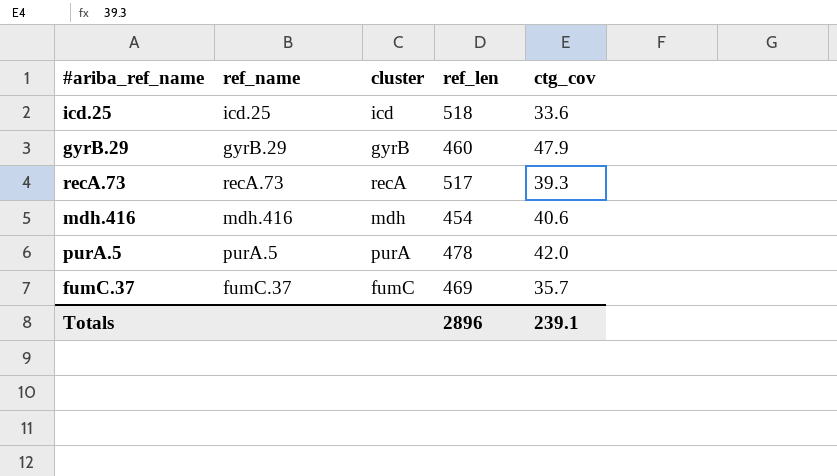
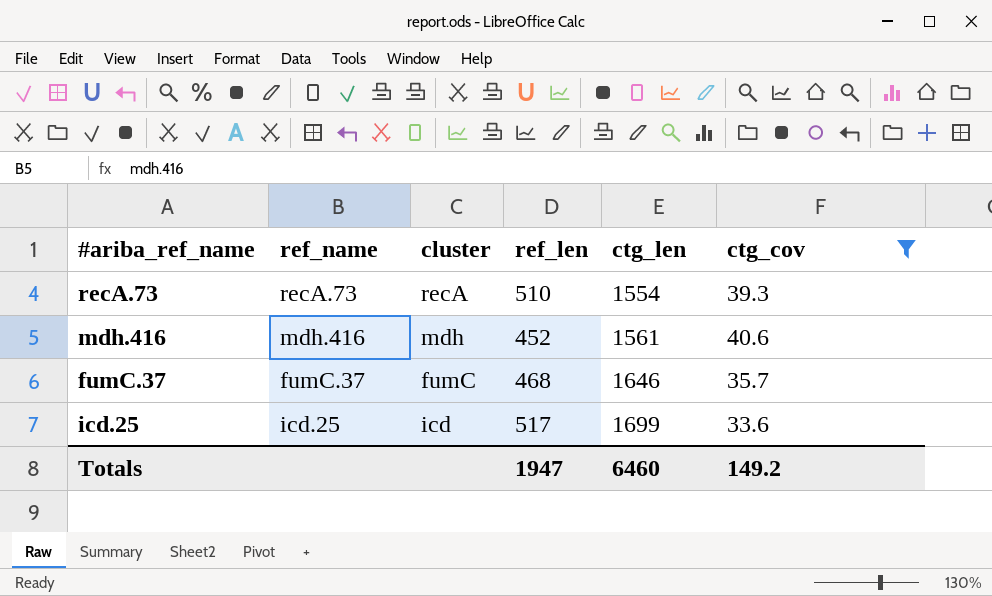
filter: none -> ctg_cov <= 40.6
row order: none -> ctg_len ascending
column ctg_len | position: none -> 5
recA.73 | ref_len: 517 -> 510
mdh.416 | ref_len: 454 -> 452
fumC.37 | ref_len: 469 -> 468
icd.25 | ref_len: 518 -> 517
Totals | ref_len: 2896 -> 1947
Totals | ctg_cov: 239.1 -> 149.2

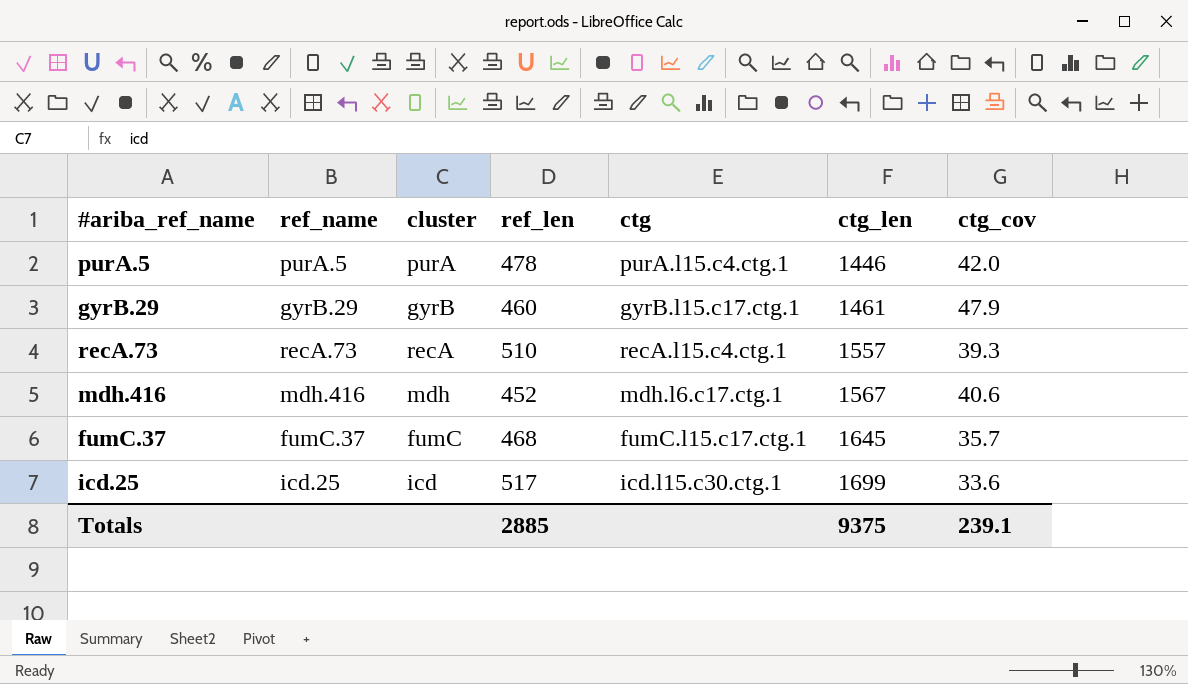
filter: ctg_cov <= 40.6 -> none
column ctg | position: none -> 5
recA.73 | ctg_len: 1554 -> 1557
mdh.416 | ctg_len: 1561 -> 1567
fumC.37 | ctg_len: 1646 -> 1645
Totals | ref_len: 1947 -> 2885
Totals | ctg_len: 6460 -> 9375
Totals | ctg_cov: 149.2 -> 239.1

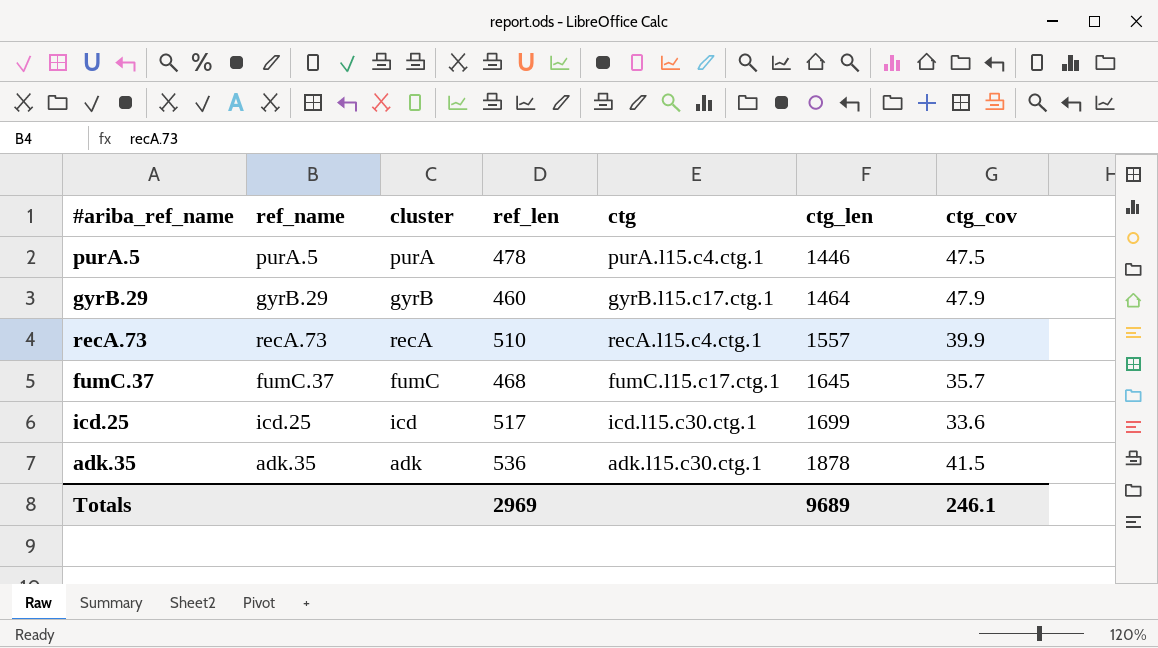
row mdh.416: mdh.416 | mdh | 452 | mdh.l6.c17.ctg.1 | 1567 | 40.6 -> none
purA.5 | ctg_cov: 42.0 -> 47.5
gyrB.29 | ctg_len: 1461 -> 1464
recA.73 | ctg_cov: 39.3 -> 39.9
row adk.35: none -> adk.35 | adk | 536 | adk.l15.c30.ctg.1 | 1878 | 41.5
Totals | ref_len: 2885 -> 2969
Totals | ctg_len: 9375 -> 9689
Totals | ctg_cov: 239.1 -> 246.1

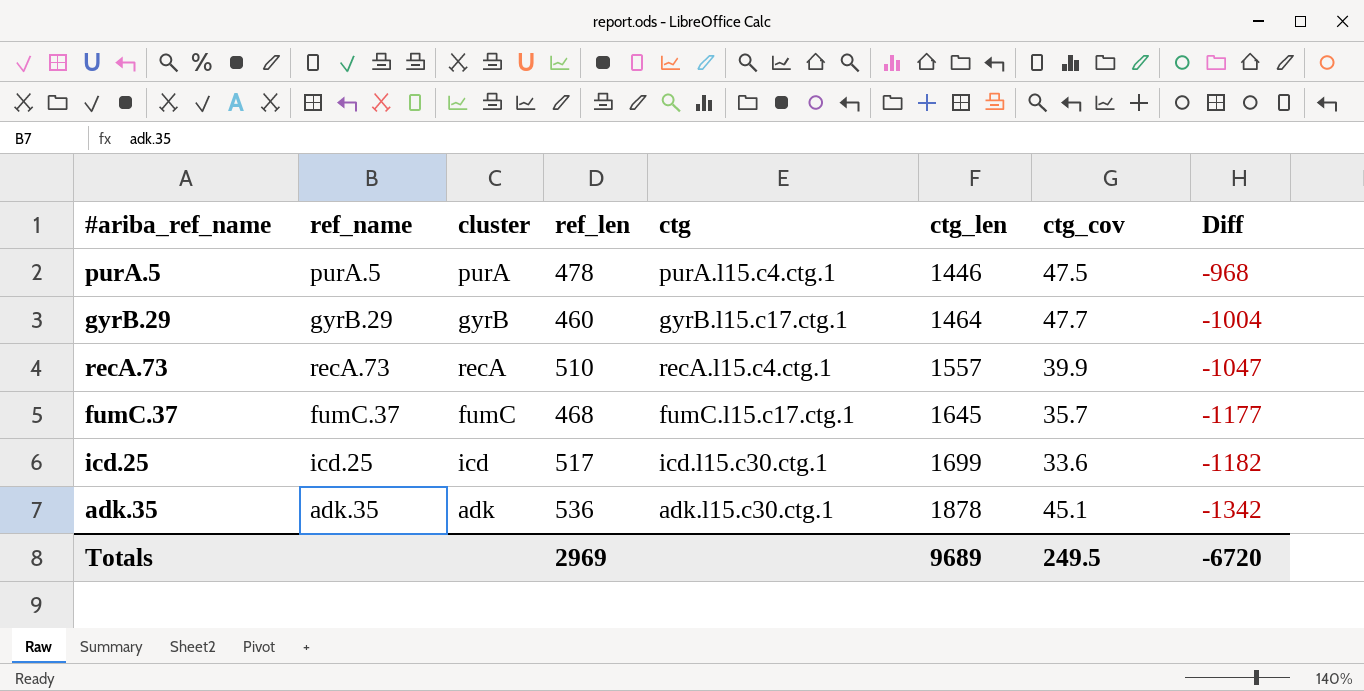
column Diff | formula: none -> [ref_len] - [ctg_len]
gyrB.29 | ctg_cov: 47.9 -> 47.7
adk.35 | ctg_cov: 41.5 -> 45.1
Totals | ctg_cov: 246.1 -> 249.5

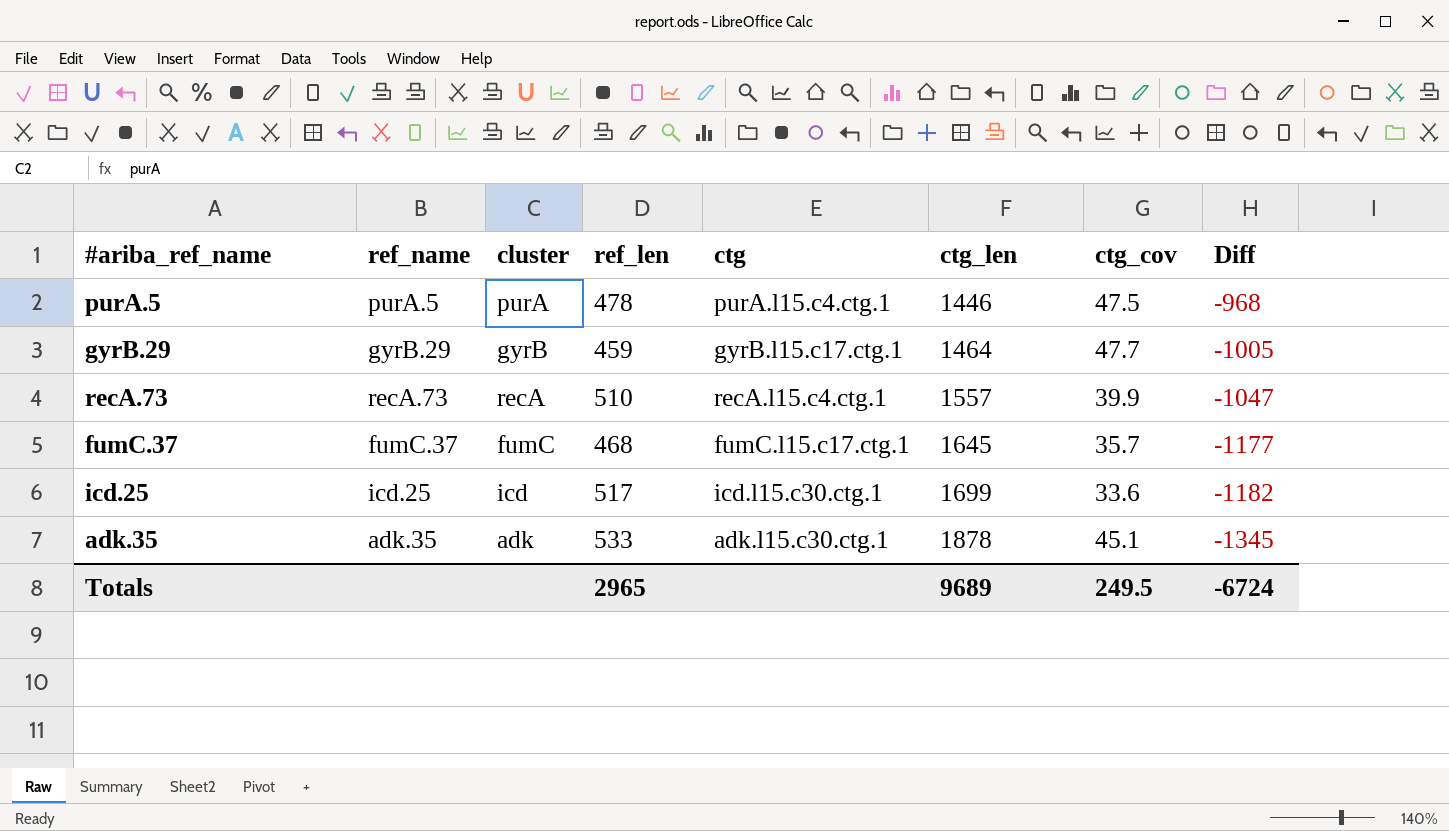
gyrB.29 | ref_len: 460 -> 459
gyrB.29 | Diff: -1004 -> -1005
adk.35 | ref_len: 536 -> 533
adk.35 | Diff: -1342 -> -1345
Totals | ref_len: 2969 -> 2965
Totals | Diff: -6720 -> -6724

